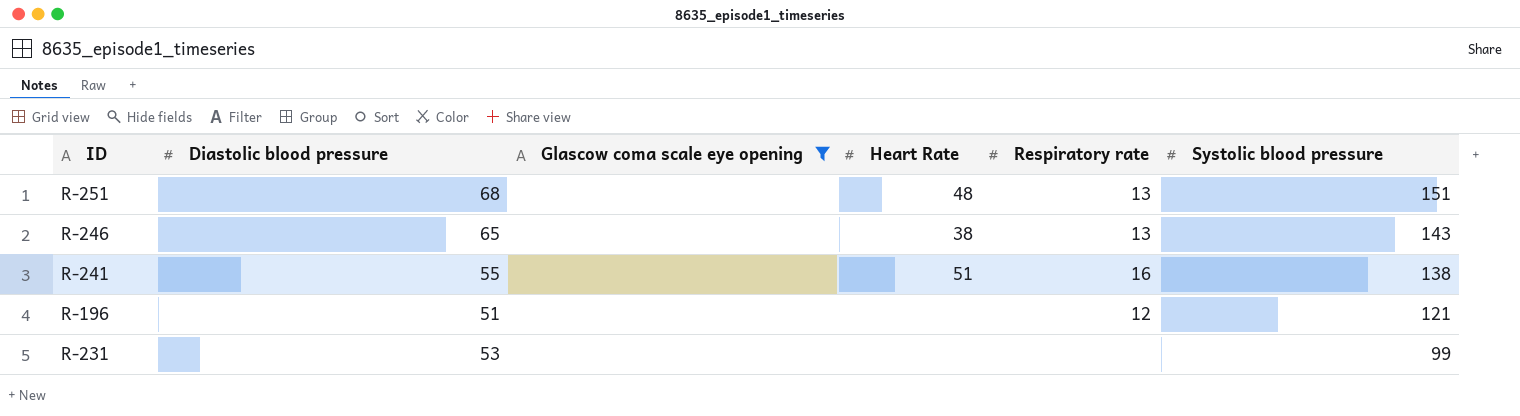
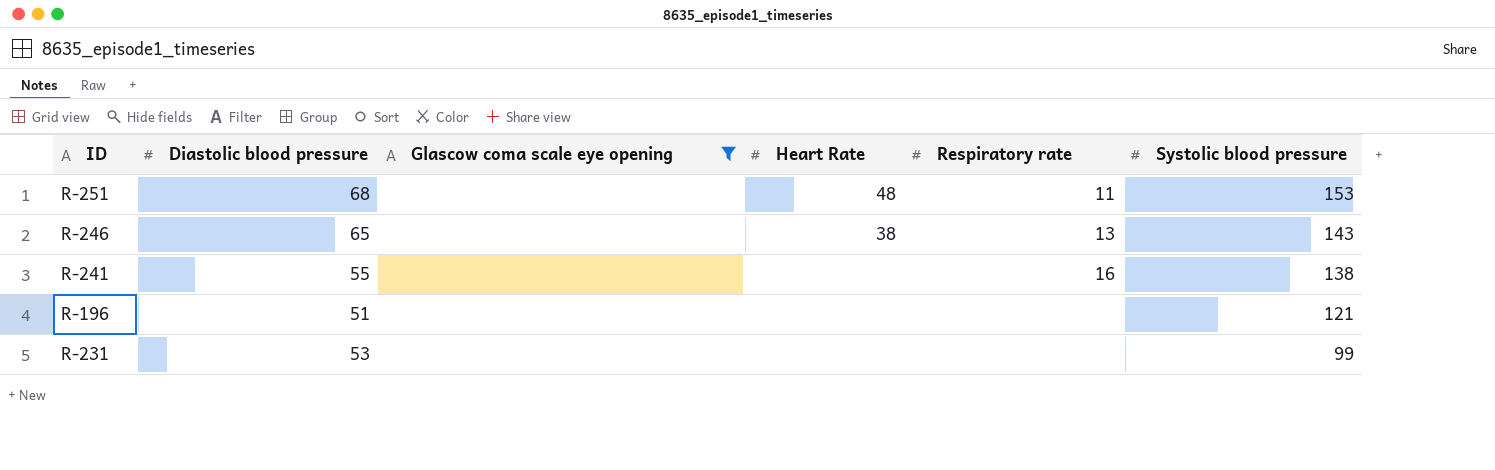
R-251 | Respiratory rate: 13 -> 11
R-251 | Systolic blood pressure: 151 -> 153
R-241 | Heart Rate: 51 -> none
R-196 | Respiratory rate: 12 -> none

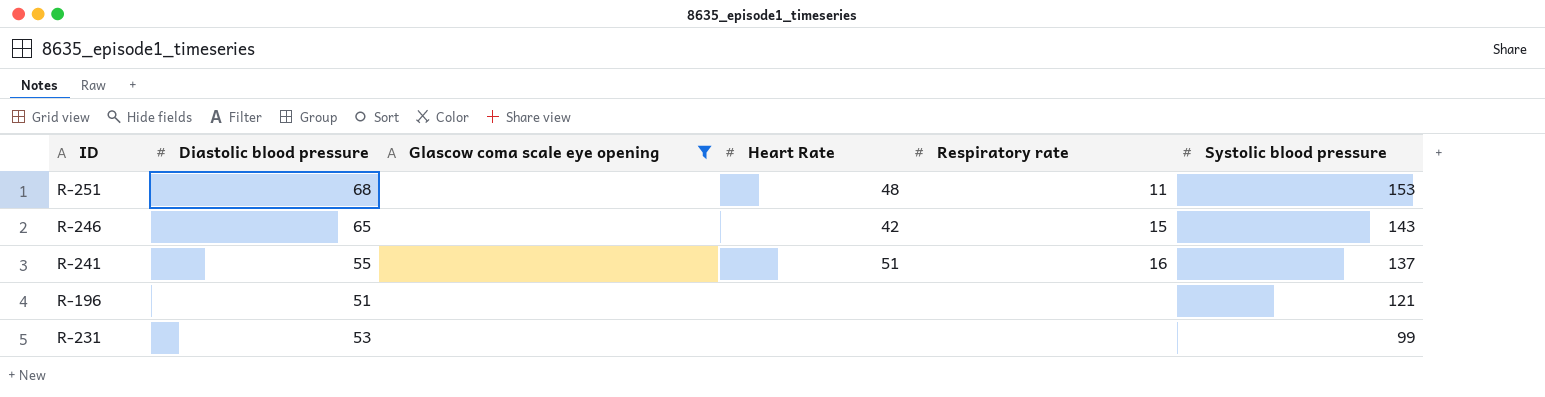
R-246 | Heart Rate: 38 -> 42
R-246 | Respiratory rate: 13 -> 15
R-241 | Heart Rate: none -> 51
R-241 | Systolic blood pressure: 138 -> 137

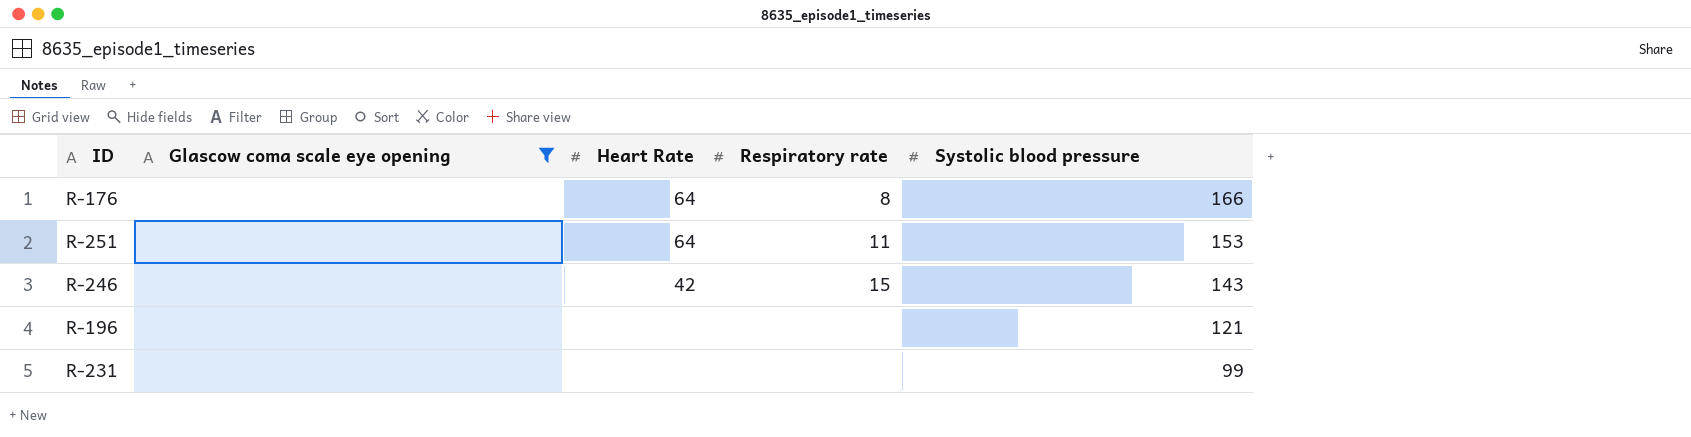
column Diastolic blood pressure | position: 2 -> none
row R-241: 55 | none | 51 | 16 | 137 -> none
row R-176: none -> none | 64 | 8 | 166
R-251 | Heart Rate: 48 -> 64

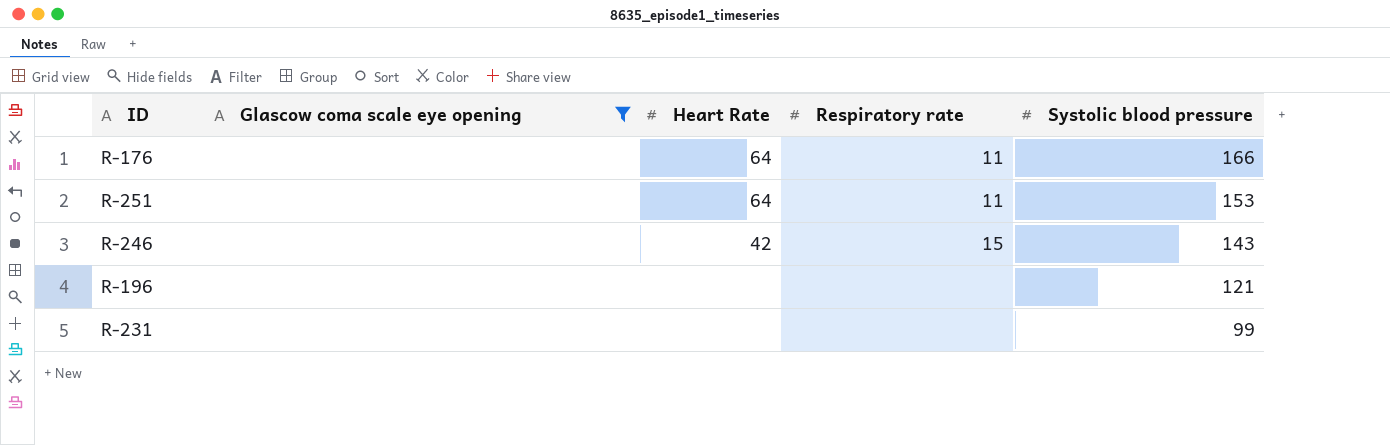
R-176 | Respiratory rate: 8 -> 11

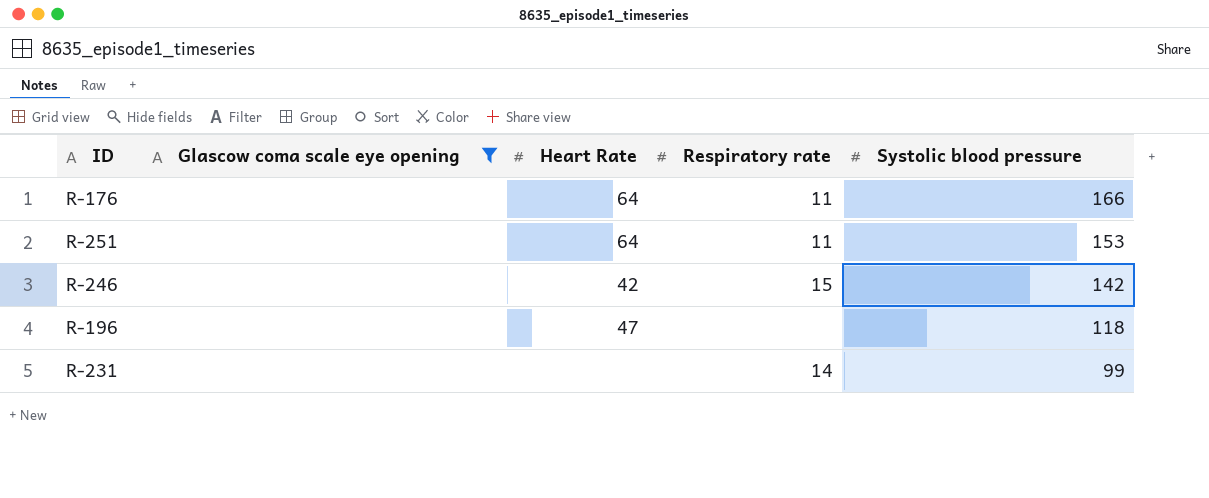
R-246 | Systolic blood pressure: 143 -> 142
R-196 | Heart Rate: none -> 47
R-196 | Systolic blood pressure: 121 -> 118
R-231 | Respiratory rate: none -> 14

